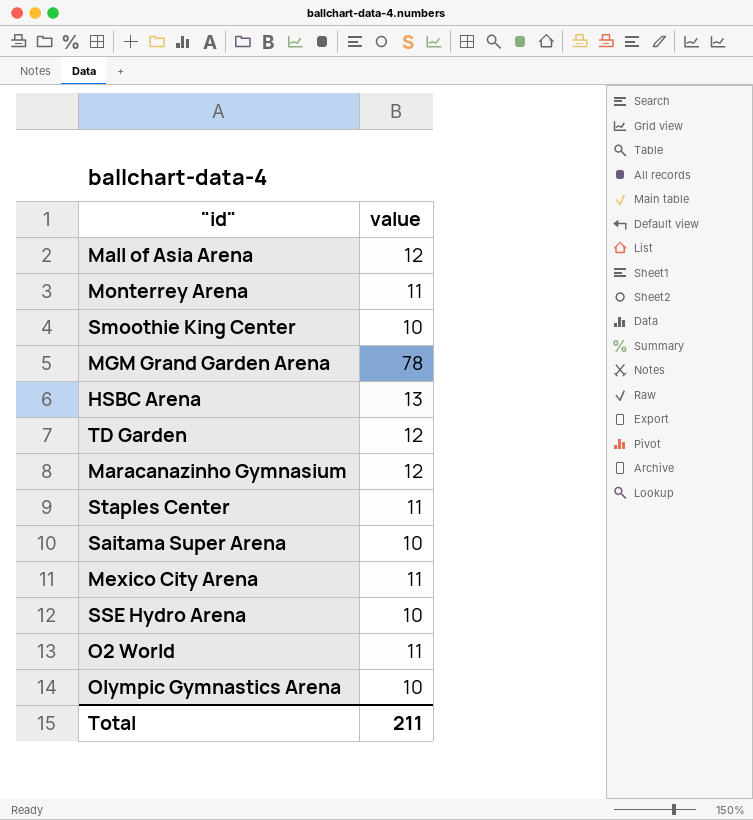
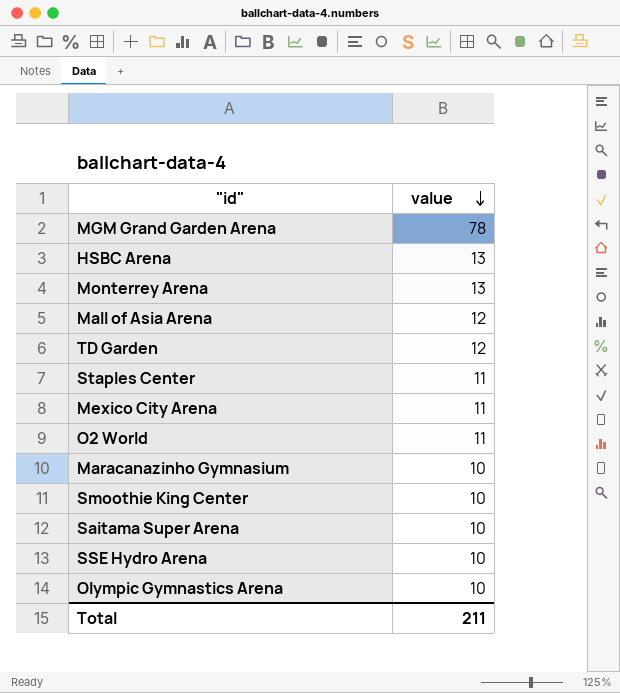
row order: none -> value descending
Monterrey Arena | value: 11 -> 13
Maracanazinho Gymnasium | value: 12 -> 10

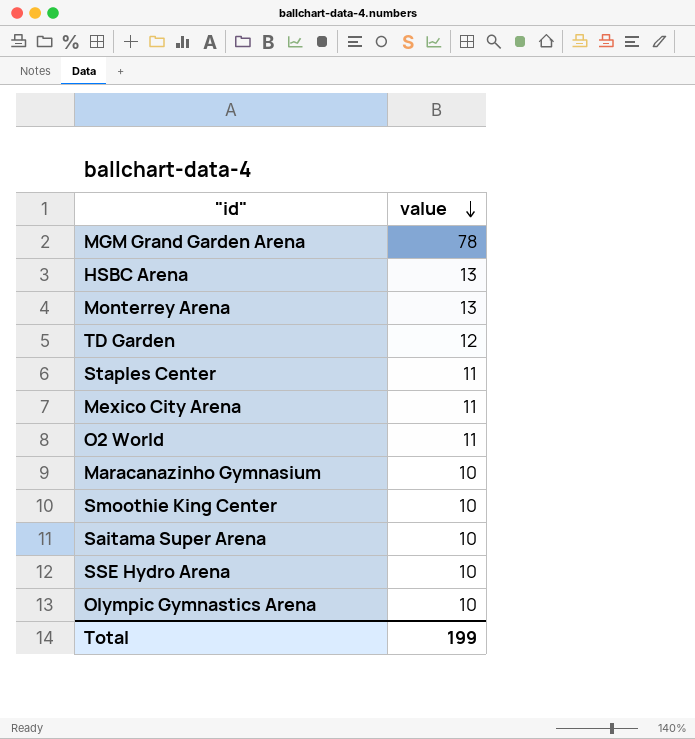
row Mall of Asia Arena: 12 -> none
Total | value: 211 -> 199

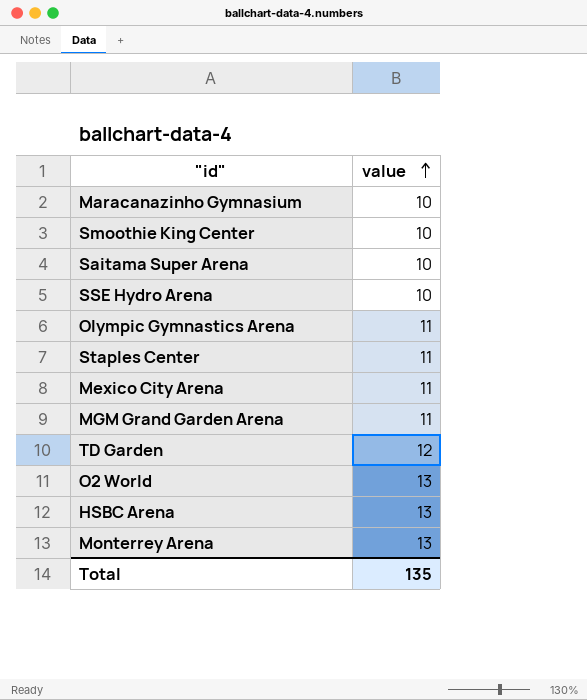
row order: value descending -> value ascending
Olympic Gymnastics Arena | value: 10 -> 11
MGM Grand Garden Arena | value: 78 -> 11
O2 World | value: 11 -> 13
Total | value: 199 -> 135

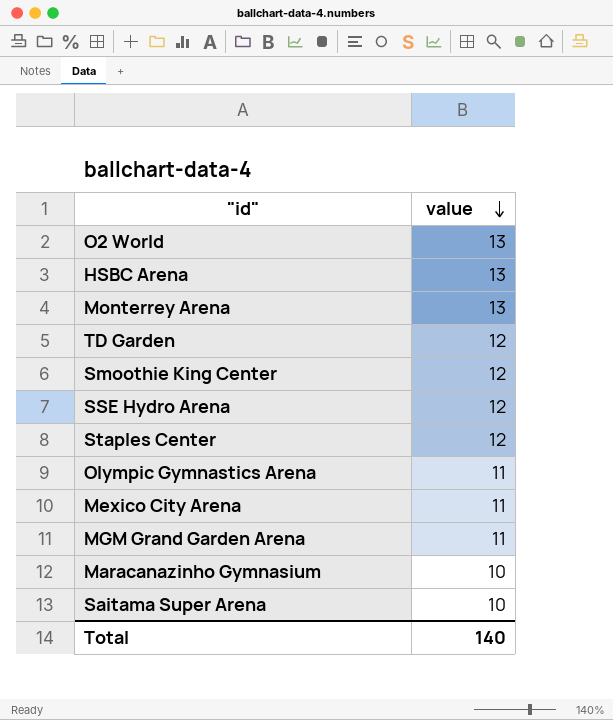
row order: value ascending -> value descending
Smoothie King Center | value: 10 -> 12
SSE Hydro Arena | value: 10 -> 12
Staples Center | value: 11 -> 12
Total | value: 135 -> 140

